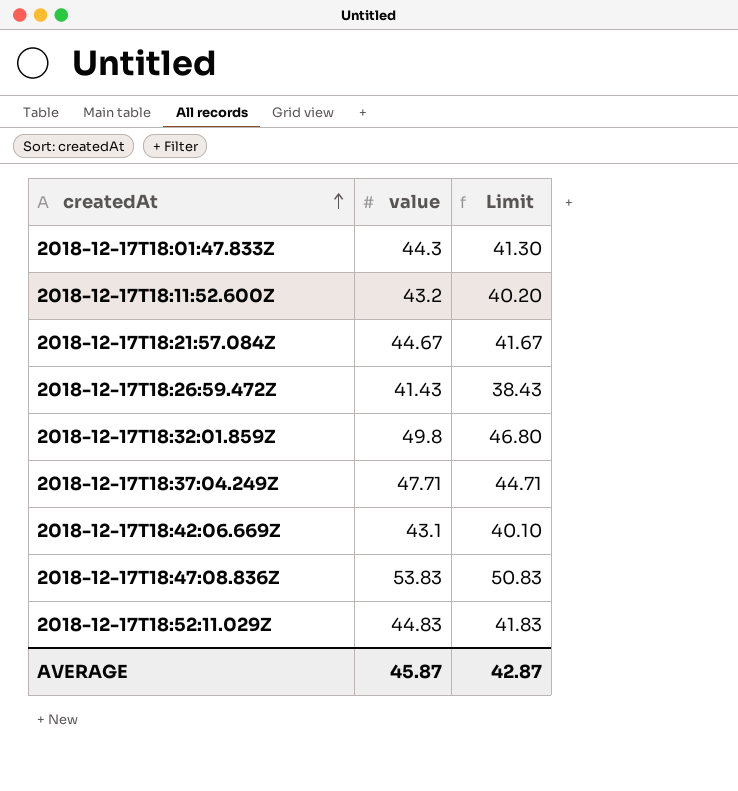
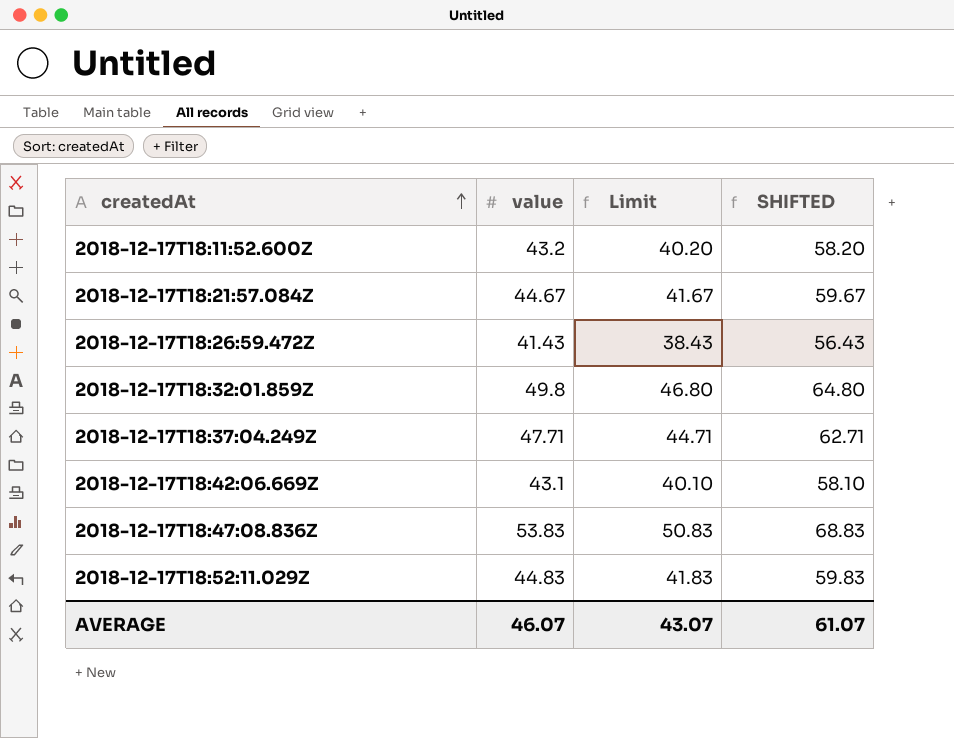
column SHIFTED | formula: none -> [value] + 15
row 2018-12-17T18:01:47.833Z: 44.3 | 41.30 -> none
AVERAGE | value: 45.87 -> 46.07
AVERAGE | Limit: 42.87 -> 43.07

